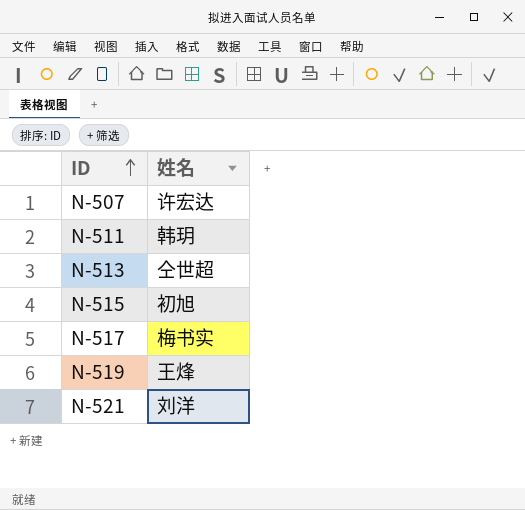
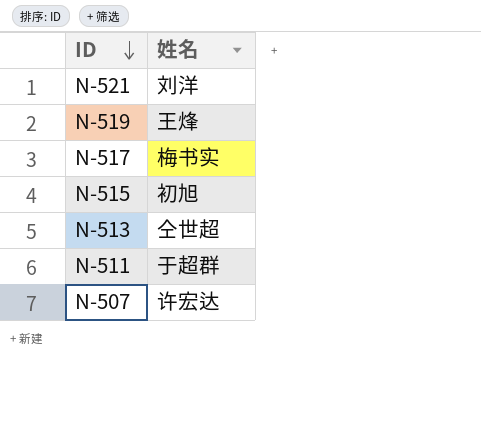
row order: ID ascending -> ID descending
N-511 | 姓名: 韩玥 -> 于超群

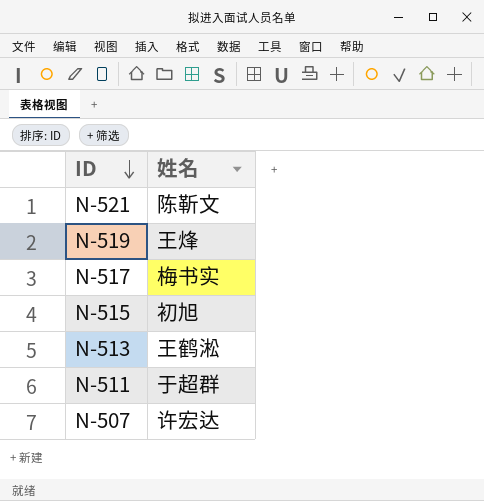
N-521 | 姓名: 刘洋 -> 陈靳文
N-513 | 姓名: 仝世超 -> 王鹤淞

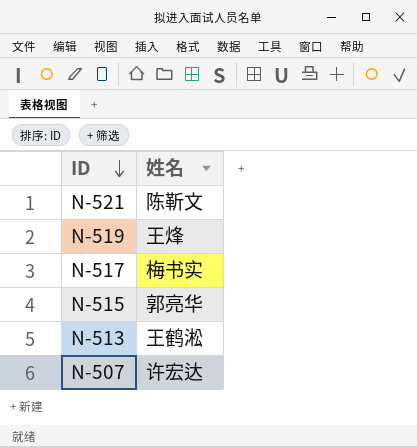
row N-511: 于超群 -> none
N-515 | 姓名: 初旭 -> 郭亮华

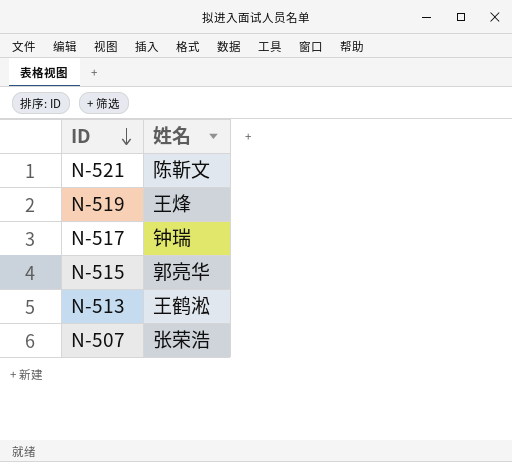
N-517 | 姓名: 梅书实 -> 钟瑞
N-507 | 姓名: 许宏达 -> 张荣浩

